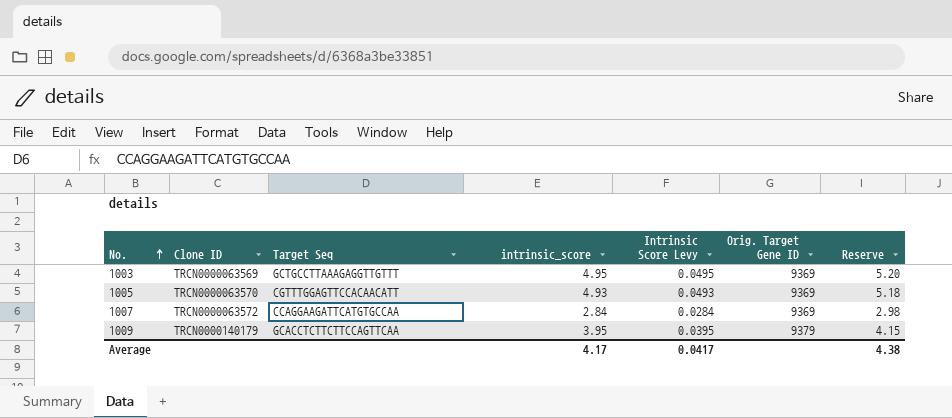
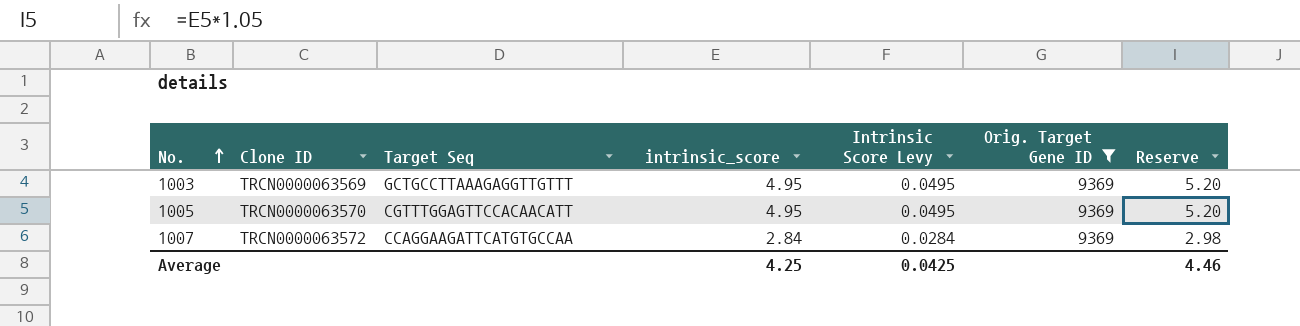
filter: none -> Orig. Target Gene ID = 9369
1005 | intrinsic_score: 4.93 -> 4.95
1005 | Intrinsic Score Levy: 0.0493 -> 0.0495
1005 | Reserve: 5.18 -> 5.20
Average | intrinsic_score: 4.17 -> 4.25
Average | Intrinsic Score Levy: 0.0417 -> 0.0425
Average | Reserve: 4.38 -> 4.46

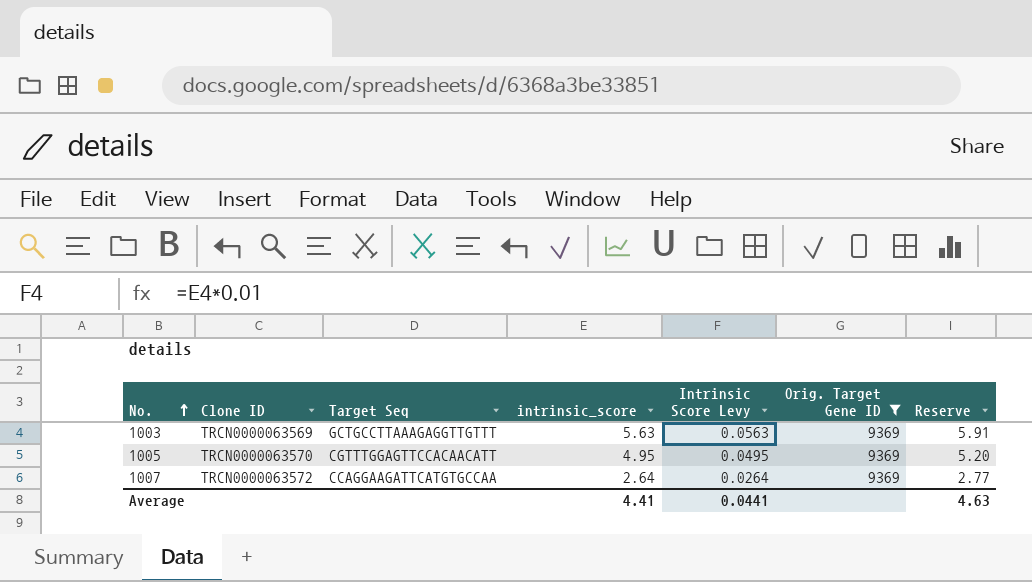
1003 | intrinsic_score: 4.95 -> 5.63
1003 | Intrinsic Score Levy: 0.0495 -> 0.0563
1003 | Reserve: 5.20 -> 5.91
1007 | intrinsic_score: 2.84 -> 2.64
1007 | Intrinsic Score Levy: 0.0284 -> 0.0264
1007 | Reserve: 2.98 -> 2.77
Average | intrinsic_score: 4.25 -> 4.41
Average | Intrinsic Score Levy: 0.0425 -> 0.0441
Average | Reserve: 4.46 -> 4.63

